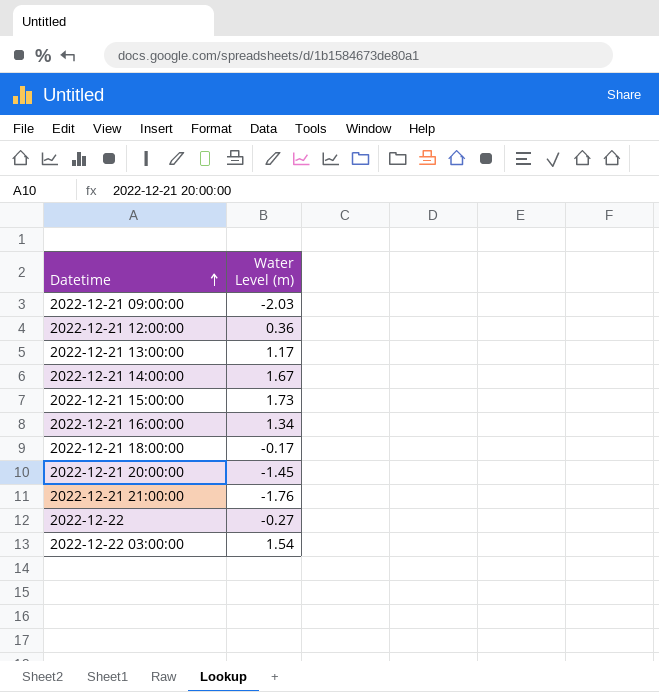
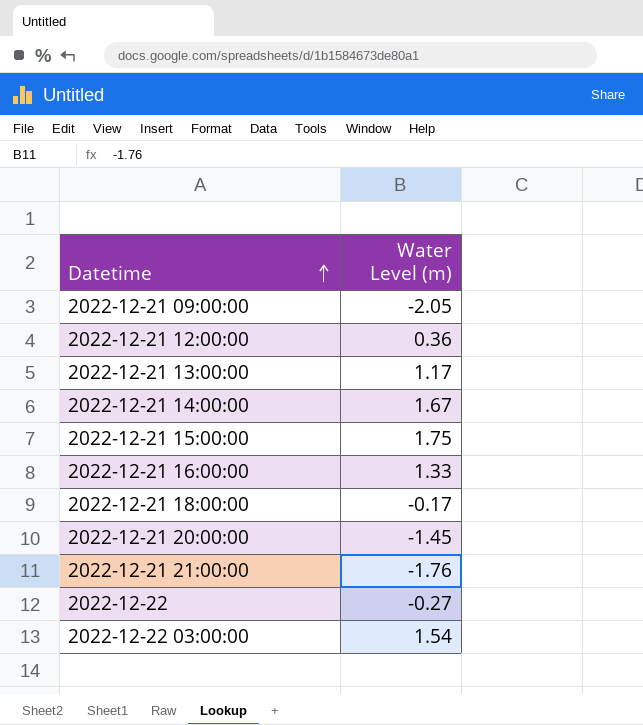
2022-12-21 09:00:00 | Water Level (m): -2.03 -> -2.05
2022-12-21 15:00:00 | Water Level (m): 1.73 -> 1.75
2022-12-21 16:00:00 | Water Level (m): 1.34 -> 1.33

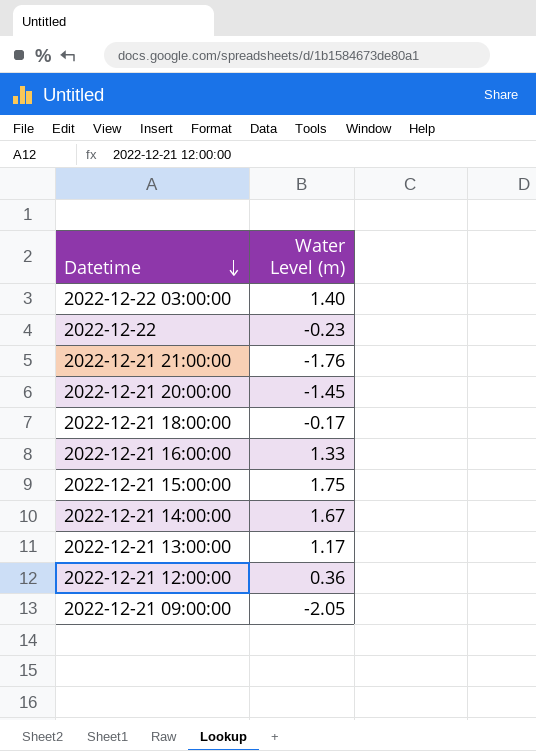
row order: Datetime ascending -> Datetime descending
2022-12-22 03:00:00 | Water Level (m): 1.54 -> 1.40
2022-12-22 | Water Level (m): -0.27 -> -0.23

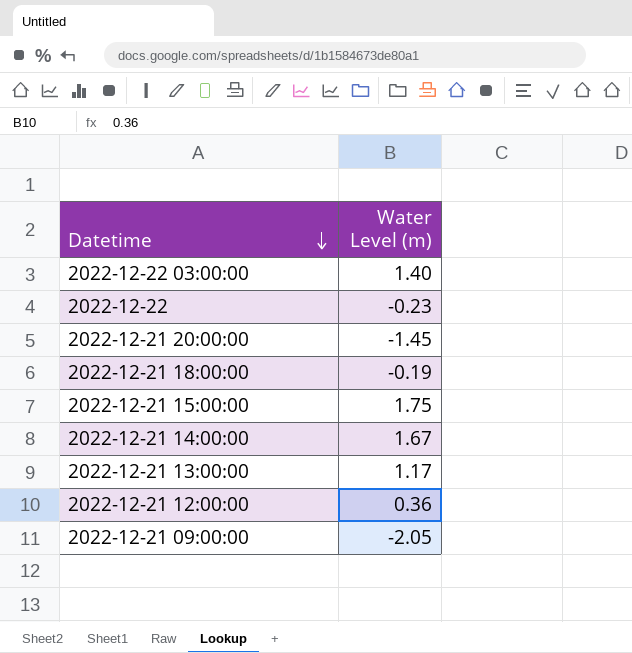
row 2022-12-21 21:00:00: -1.76 -> none
row 2022-12-21 16:00:00: 1.33 -> none
2022-12-21 18:00:00 | Water Level (m): -0.17 -> -0.19

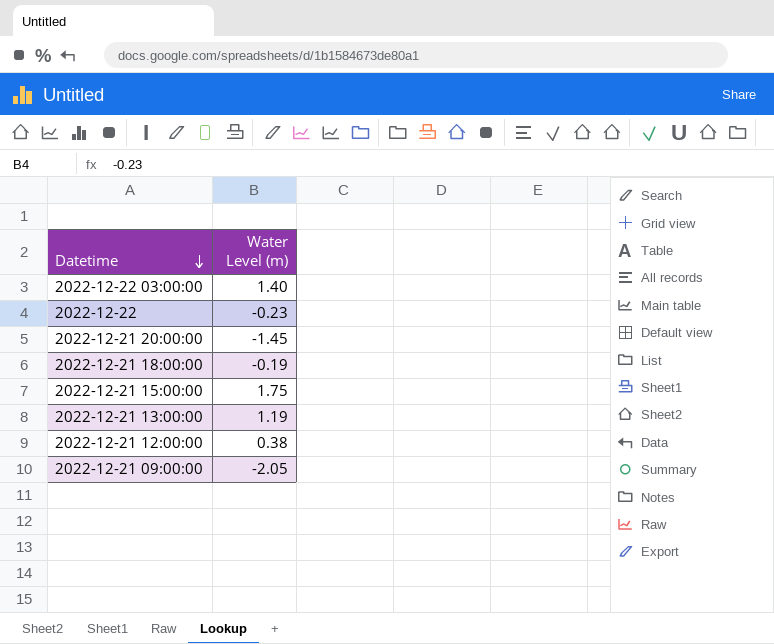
row 2022-12-21 14:00:00: 1.67 -> none
2022-12-21 13:00:00 | Water Level (m): 1.17 -> 1.19
2022-12-21 12:00:00 | Water Level (m): 0.36 -> 0.38

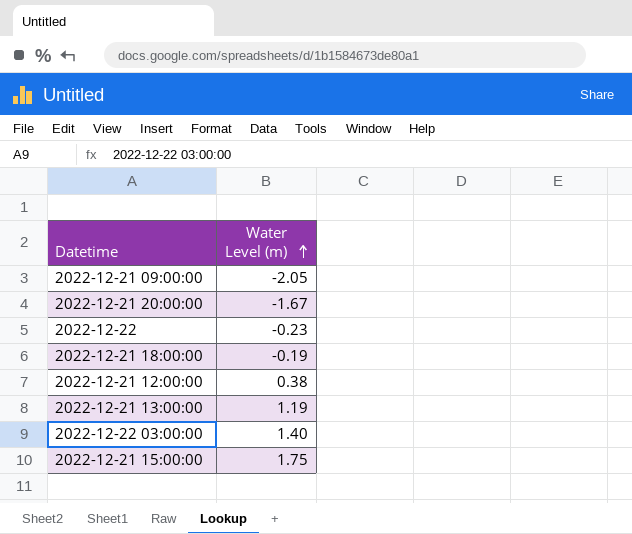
row order: Datetime descending -> Water Level (m) ascending
2022-12-21 20:00:00 | Water Level (m): -1.45 -> -1.67

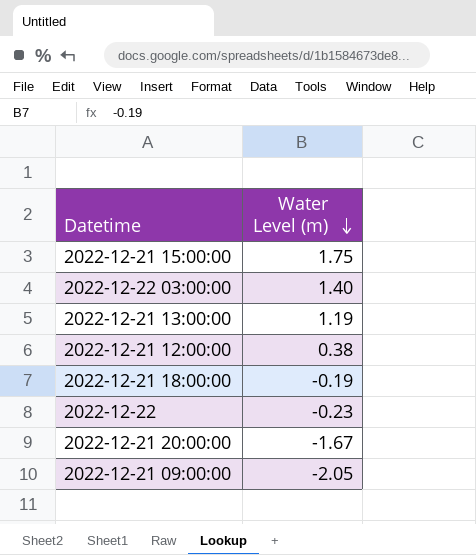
row order: Water Level (m) ascending -> Water Level (m) descending

